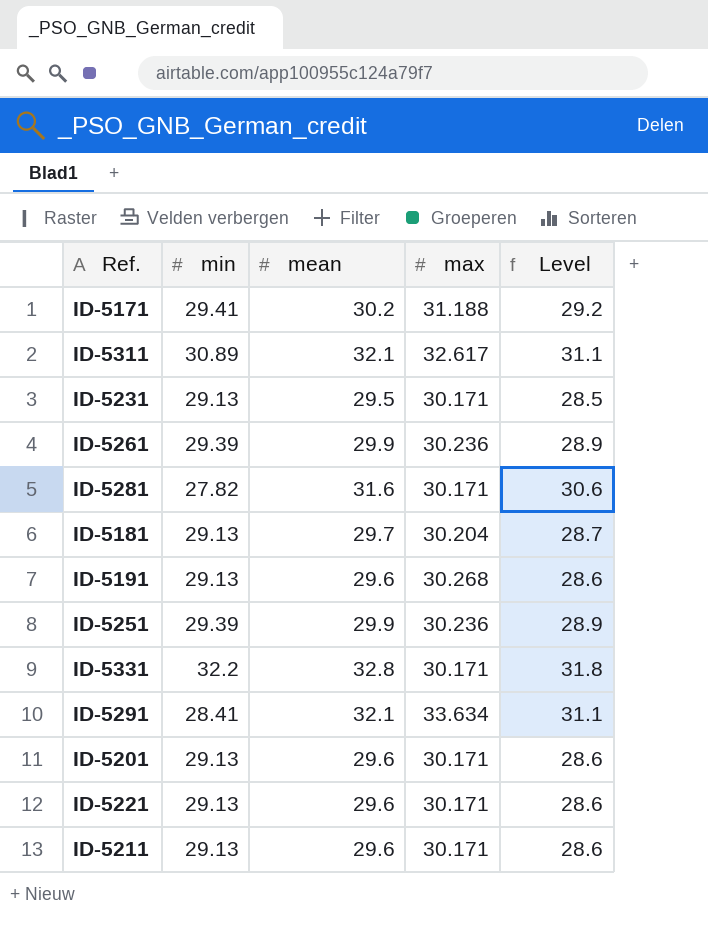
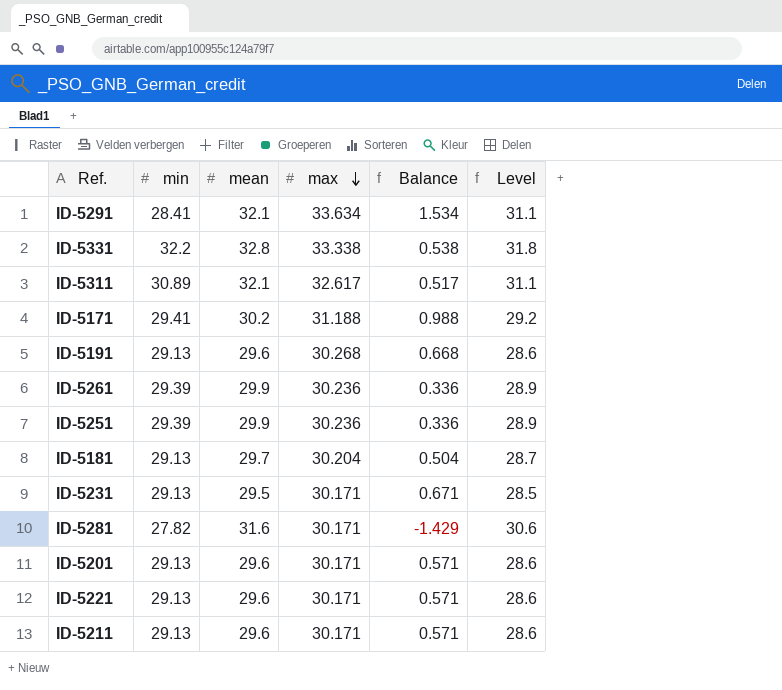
row order: none -> max descending
column Balance | formula: none -> [max] - [mean]
ID-5331 | max: 30.171 -> 33.338

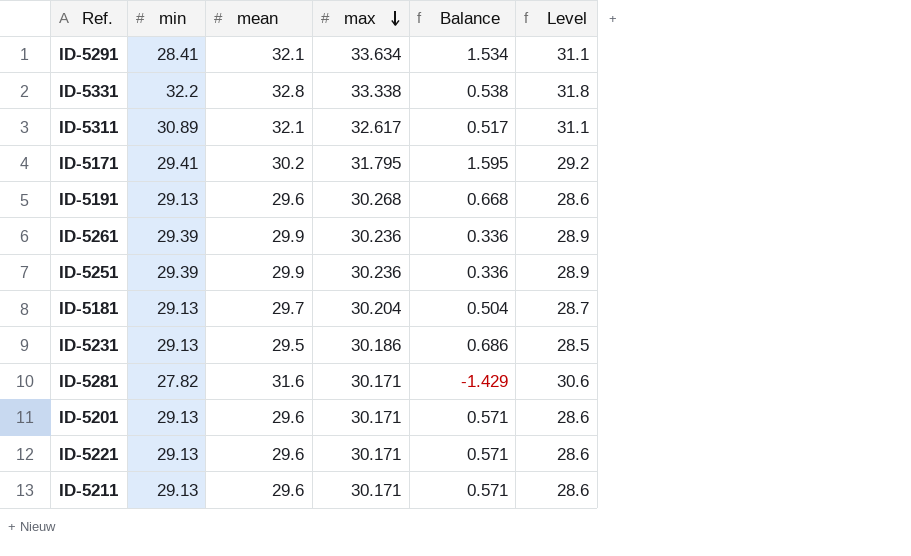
ID-5171 | max: 31.188 -> 31.795
ID-5171 | Balance: 0.988 -> 1.595
ID-5231 | max: 30.171 -> 30.186
ID-5231 | Balance: 0.671 -> 0.686

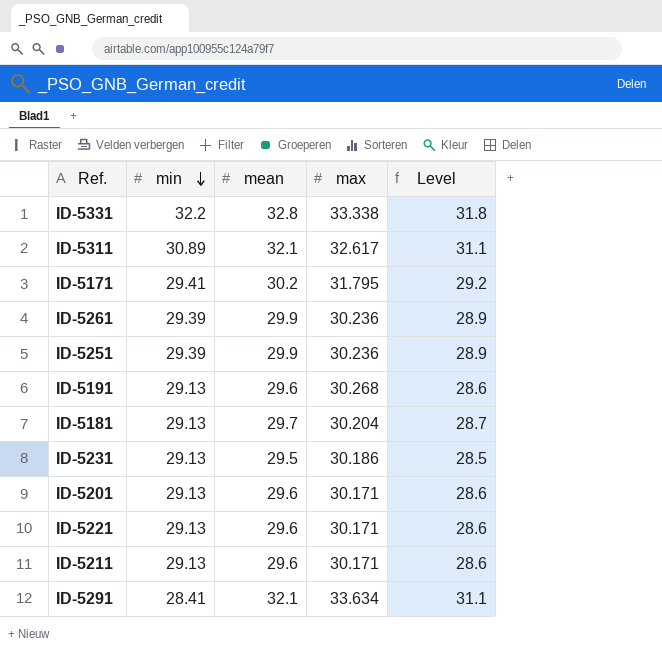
row order: max descending -> min descending
column Balance | formula: [max] - [mean] -> none
row ID-5281: 27.82 | 31.6 | 30.171 | -1.429 | 30.6 -> none

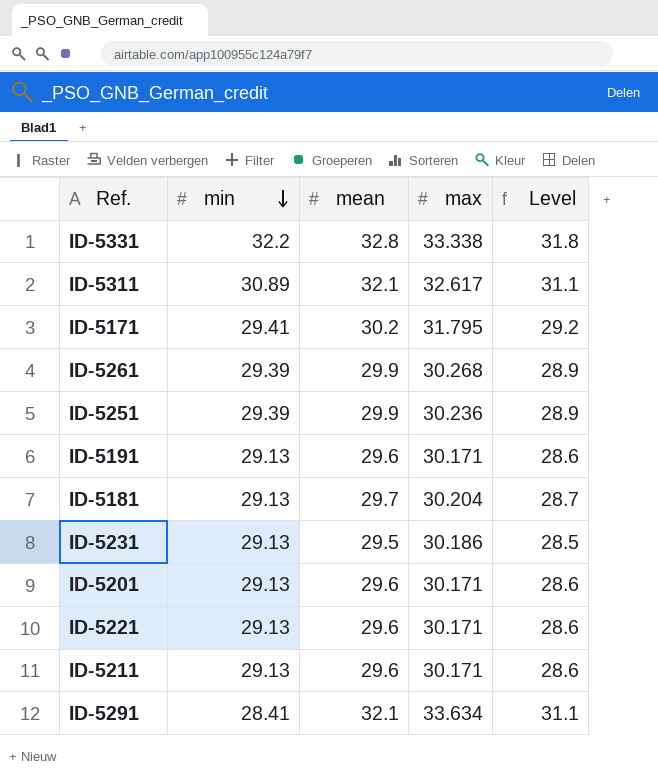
ID-5261 | max: 30.236 -> 30.268
ID-5191 | max: 30.268 -> 30.171

